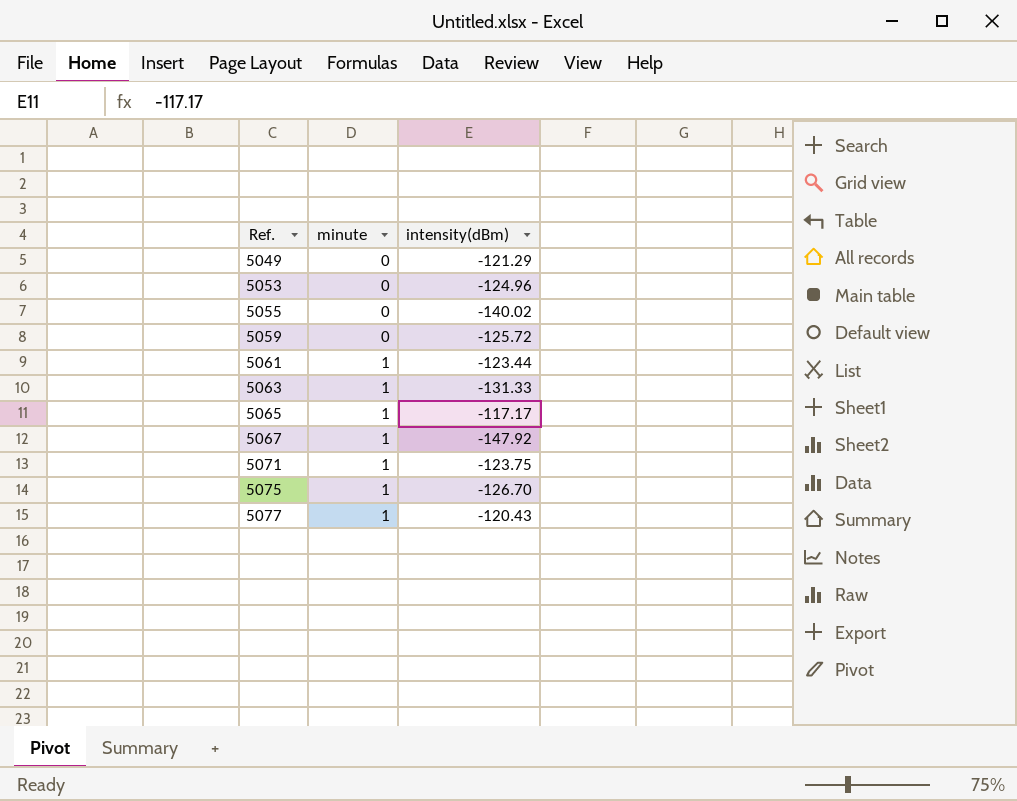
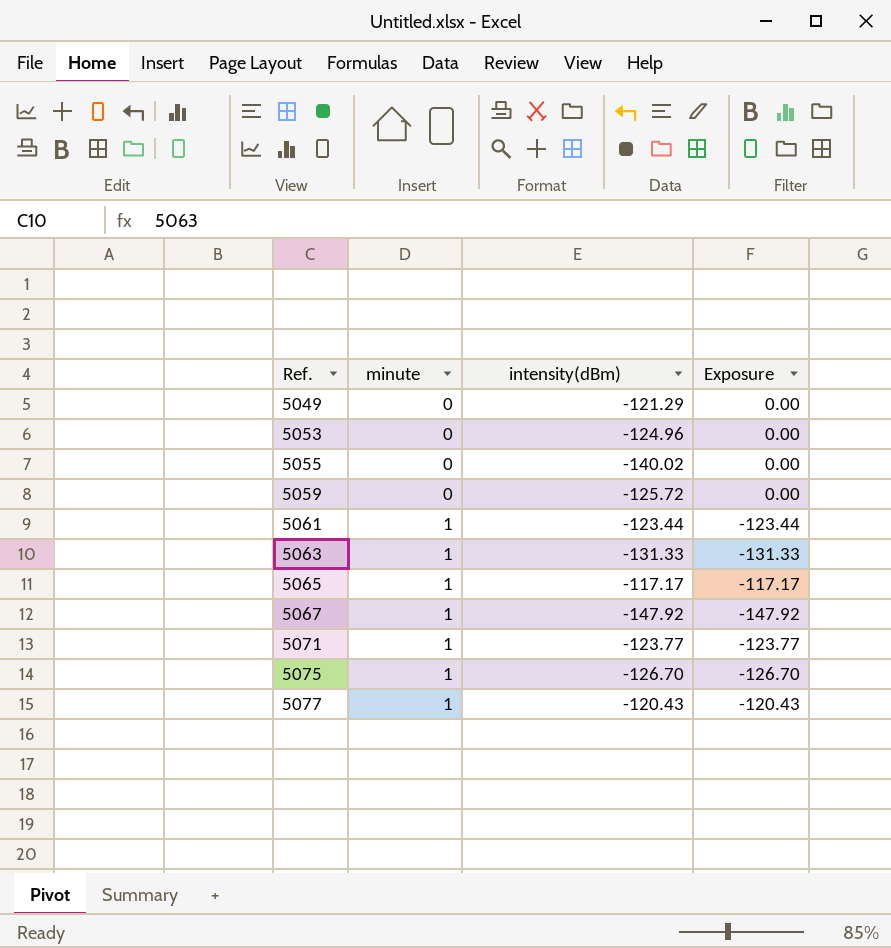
column Exposure | formula: none -> [minute] * [intensity(dBm)]
5071 | intensity(dBm): -123.75 -> -123.77

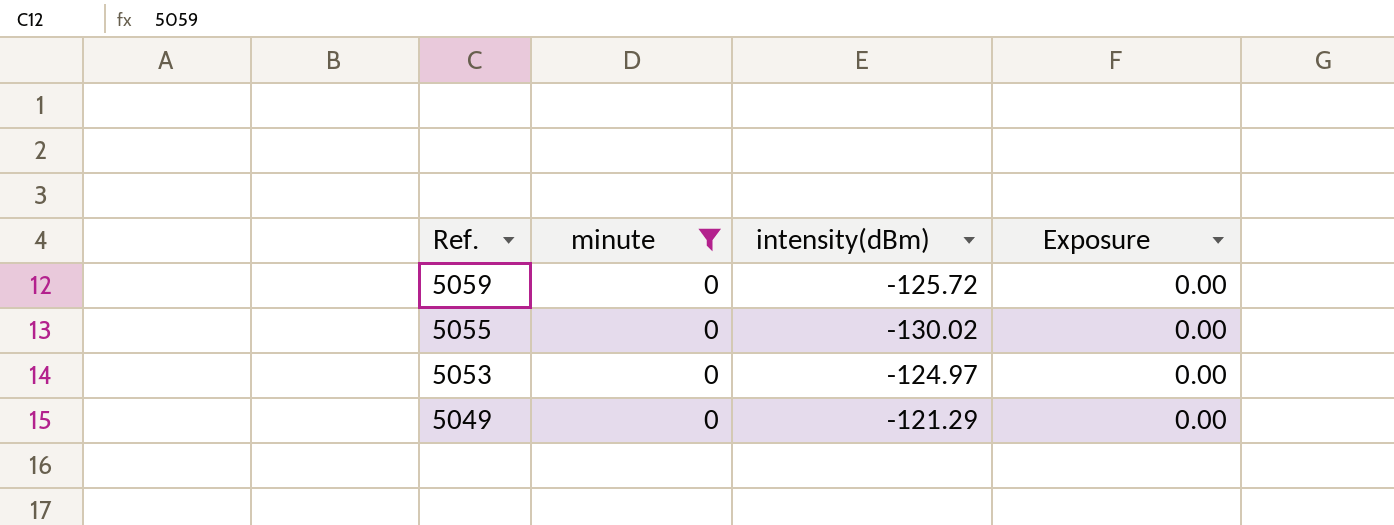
filter: none -> minute = 0
row order: Ref. ascending -> Ref. descending
5055 | intensity(dBm): -140.02 -> -130.02
5053 | intensity(dBm): -124.96 -> -124.97

